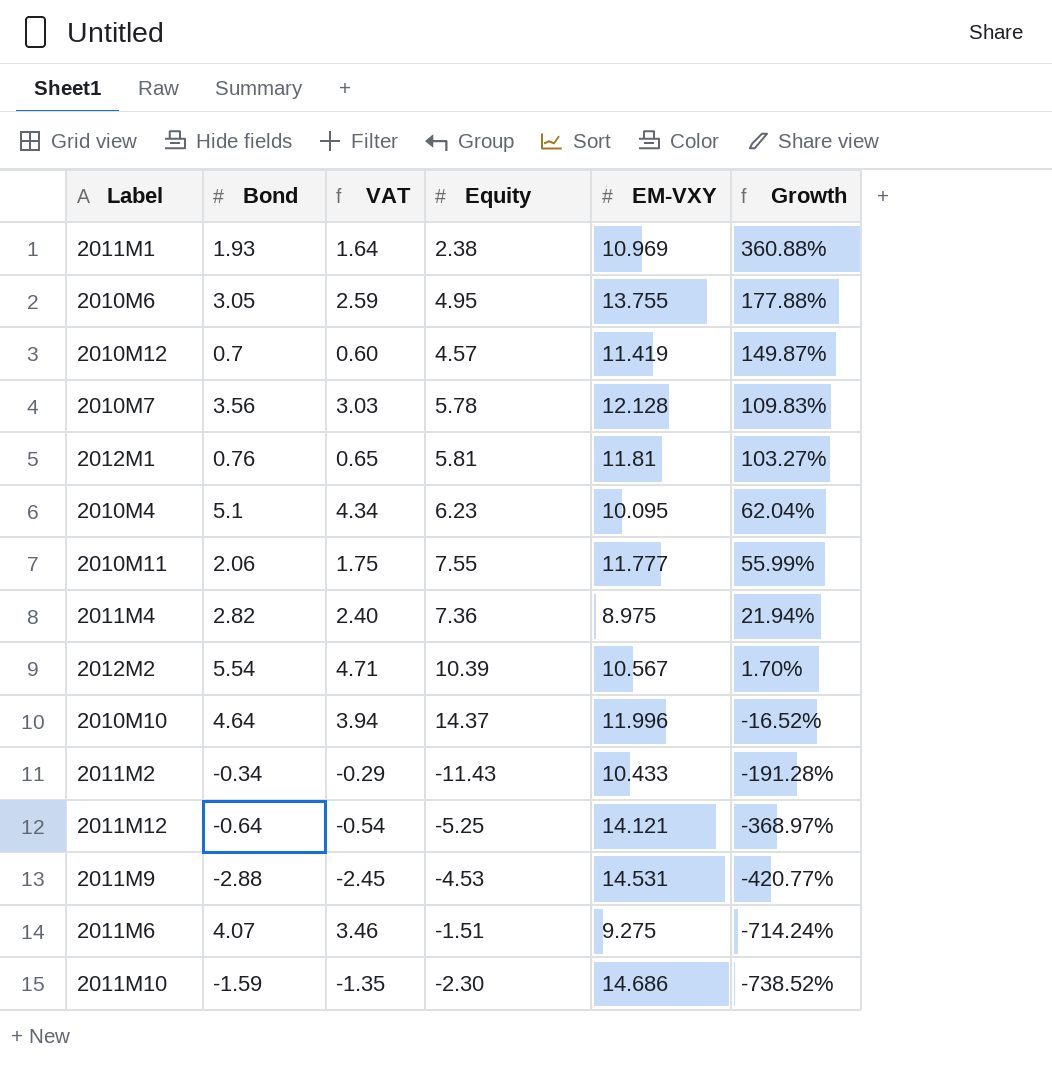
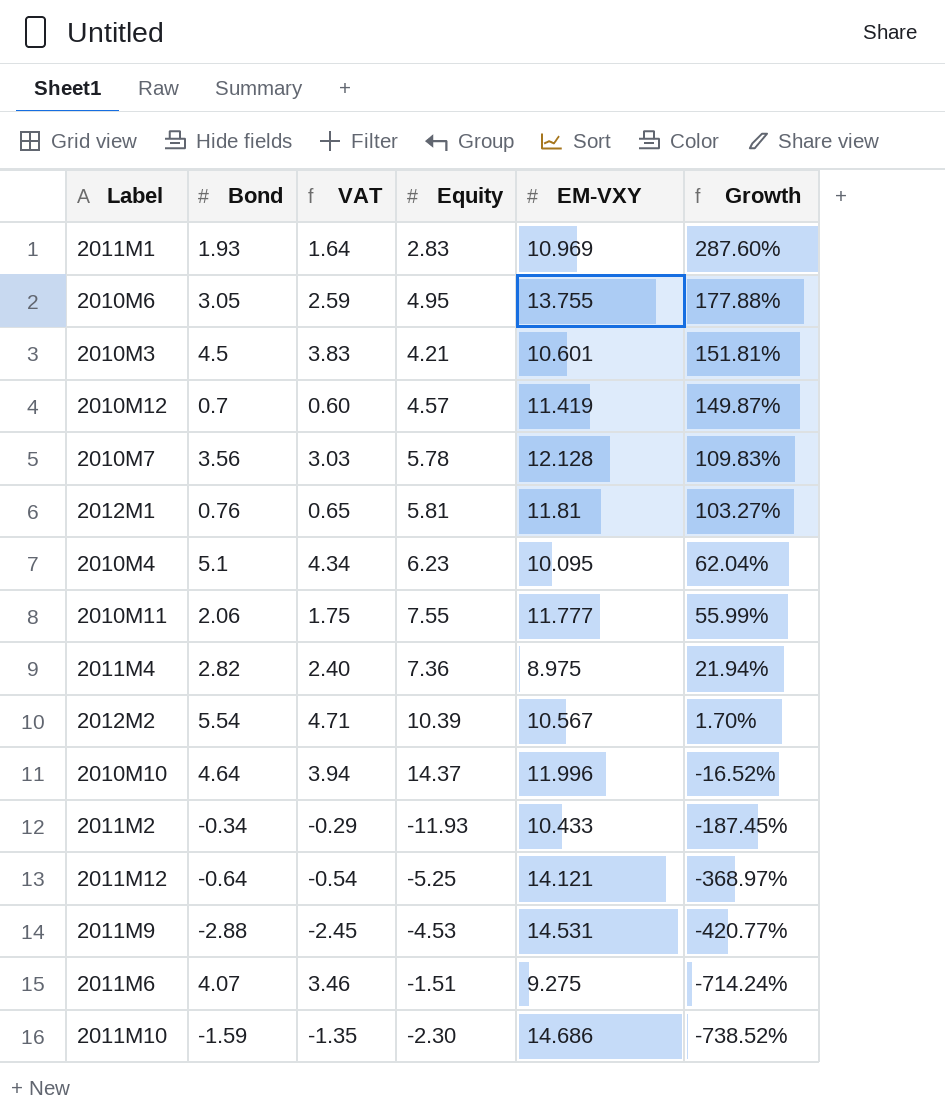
2011M1 | Equity: 2.38 -> 2.83
2011M1 | Growth: 360.88% -> 287.60%
row 2010M3: none -> 4.5 | 3.83 | 4.21 | 10.601 | 151.81%
2011M2 | Equity: -11.43 -> -11.93
2011M2 | Growth: -191.28% -> -187.45%

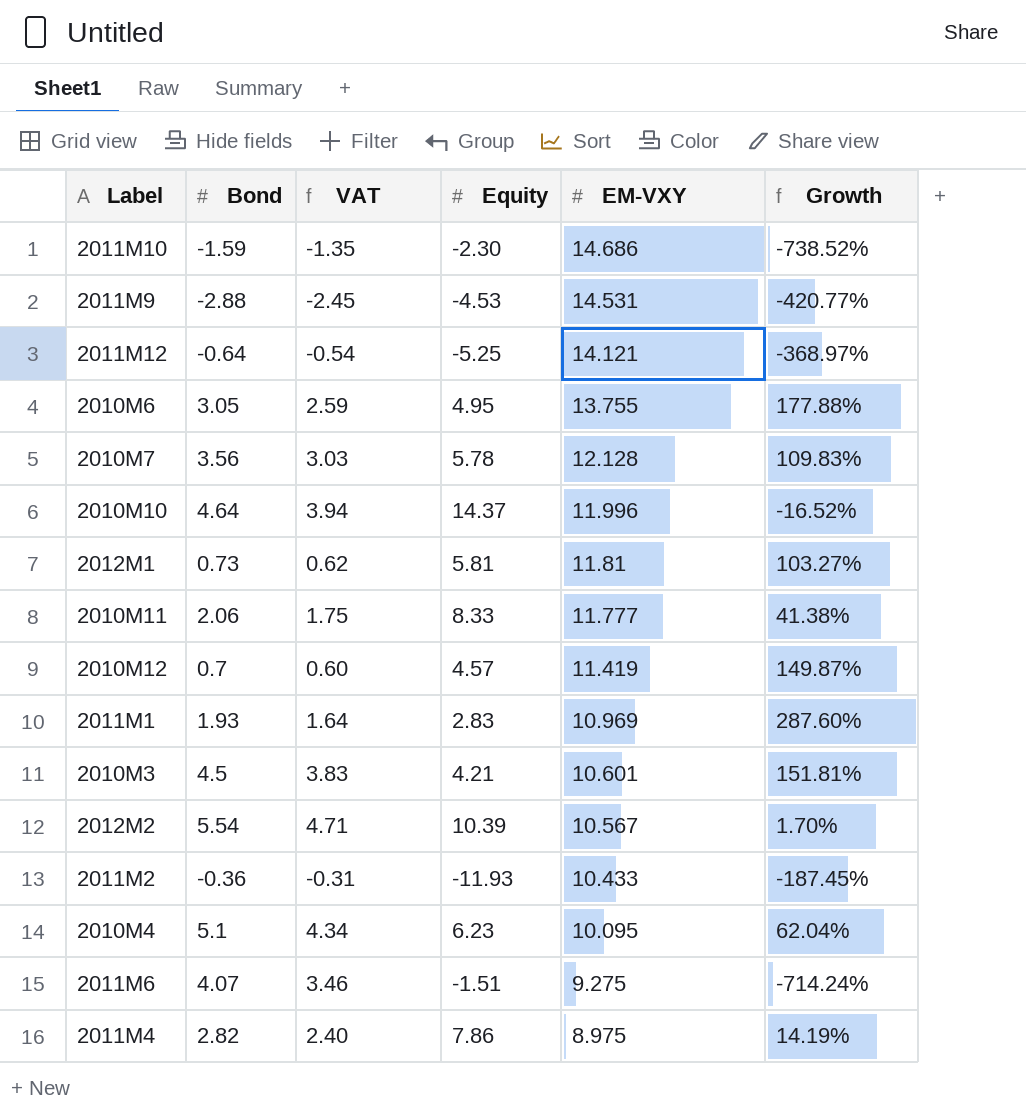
row order: Growth descending -> EM-VXY descending
2012M1 | Bond: 0.76 -> 0.73
2012M1 | VAT: 0.65 -> 0.62
2010M11 | Equity: 7.55 -> 8.33
2010M11 | Growth: 55.99% -> 41.38%
2011M2 | Bond: -0.34 -> -0.36
2011M2 | VAT: -0.29 -> -0.31
2011M4 | Equity: 7.36 -> 7.86
2011M4 | Growth: 21.94% -> 14.19%

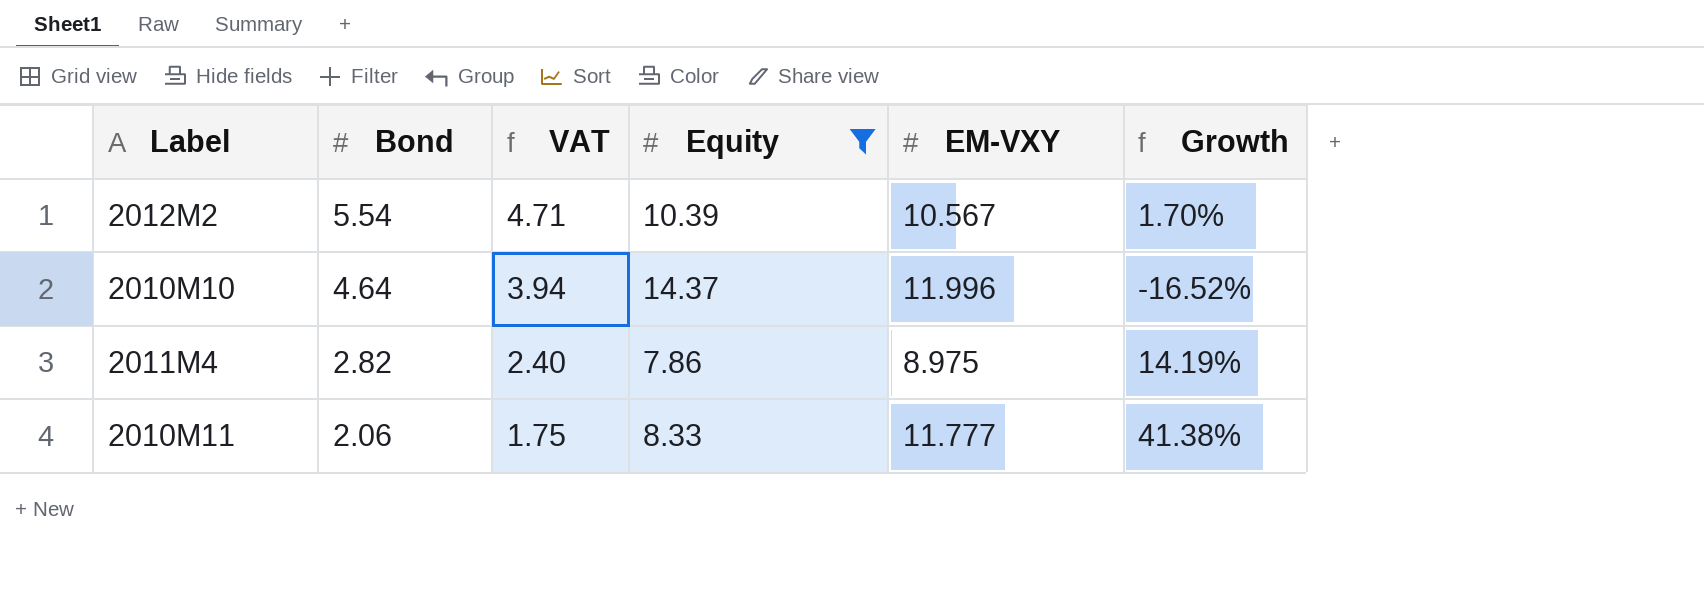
filter: none -> Equity >= 7.86
row order: EM-VXY descending -> Bond descending

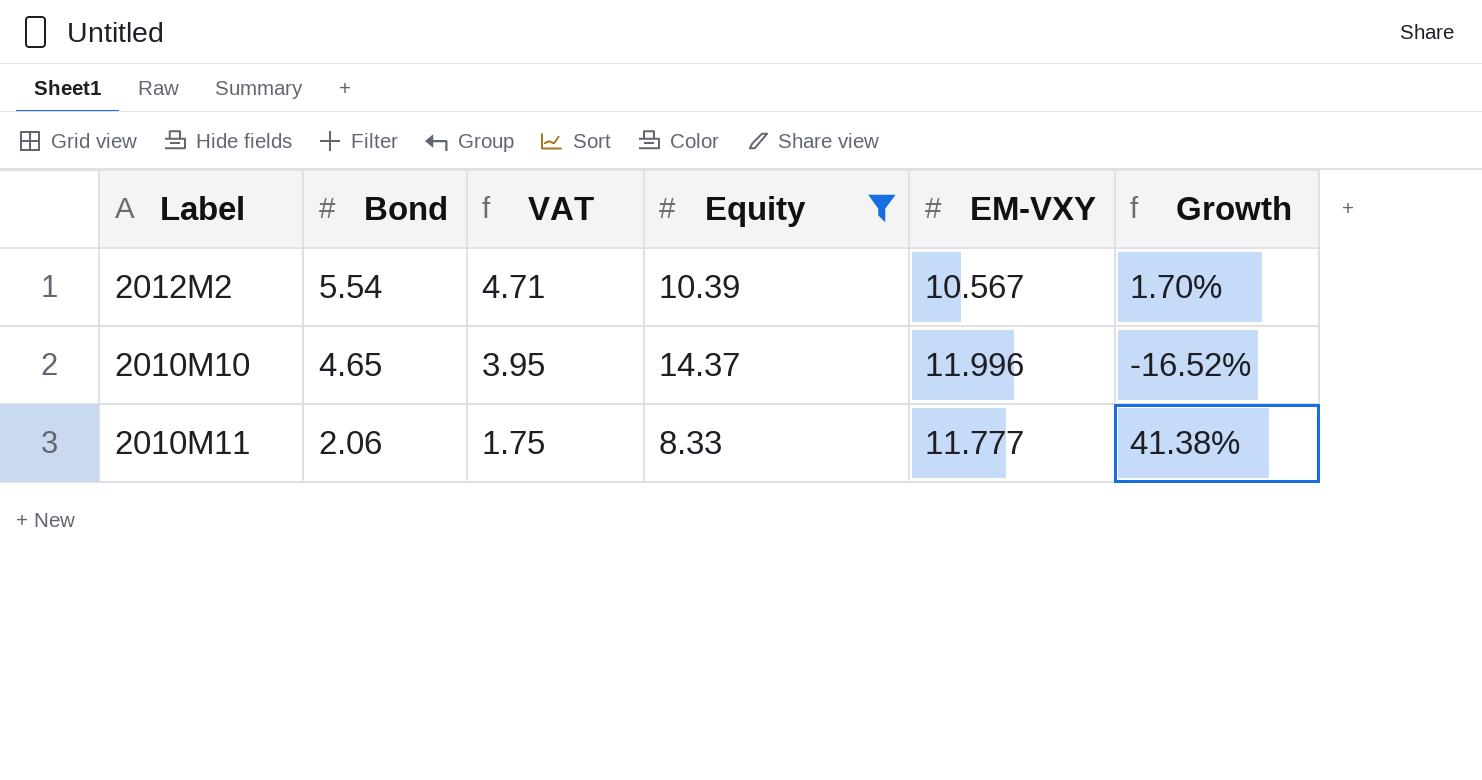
row 2011M4: 2.82 | 2.40 | 7.86 | 8.975 | 14.19% -> none
2010M10 | Bond: 4.64 -> 4.65
2010M10 | VAT: 3.94 -> 3.95

